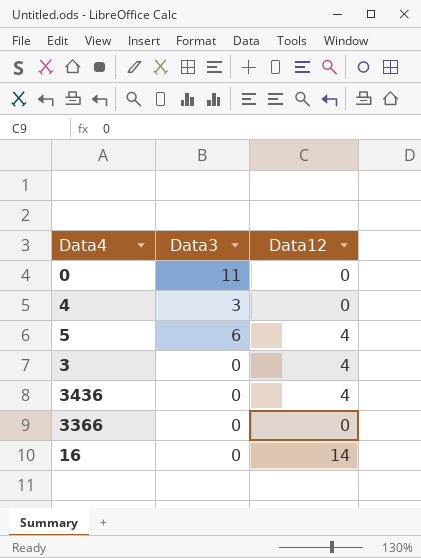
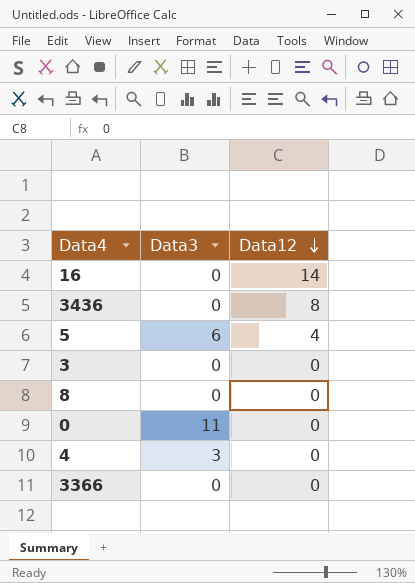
row order: none -> Data12 descending
3436 | Data12: 4 -> 8
3 | Data12: 4 -> 0
row 8: none -> 0 | 0

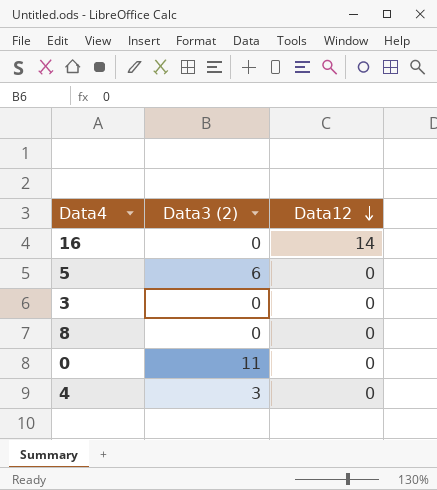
column name: Data3 -> Data3 (2)
row 3436: 0 | 8 -> none
row 3366: 0 | 0 -> none
5 | Data12: 4 -> 0

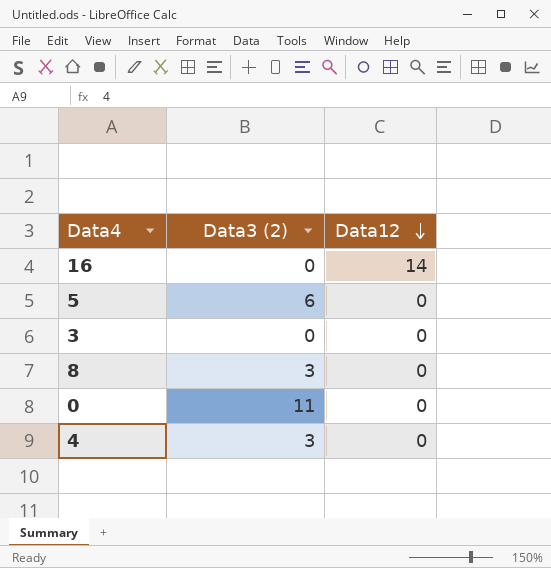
8 | Data3 (2): 0 -> 3

